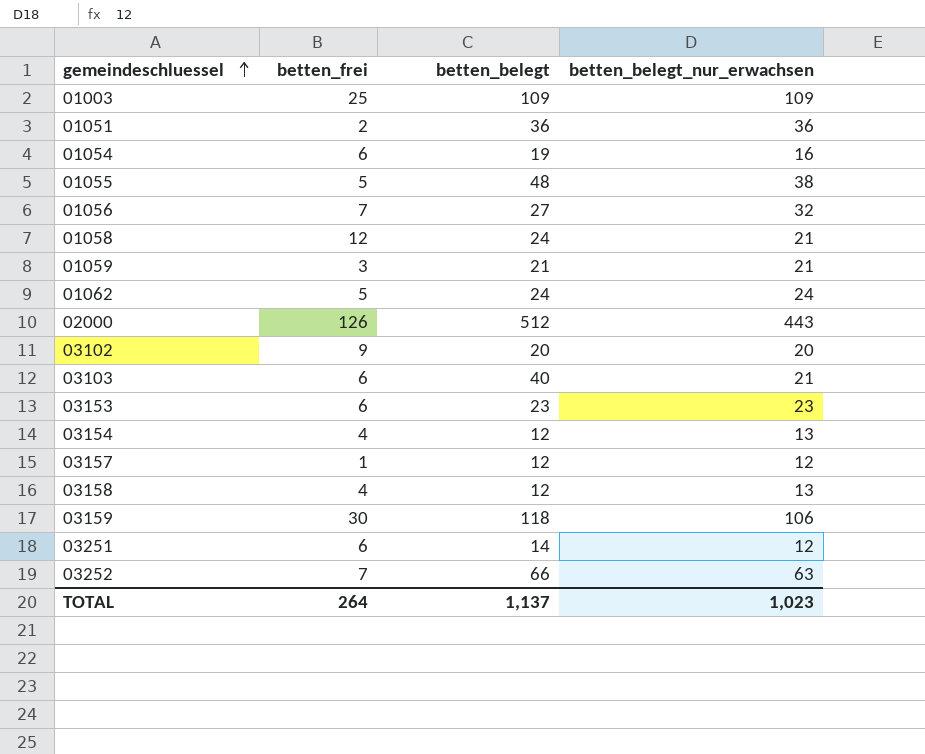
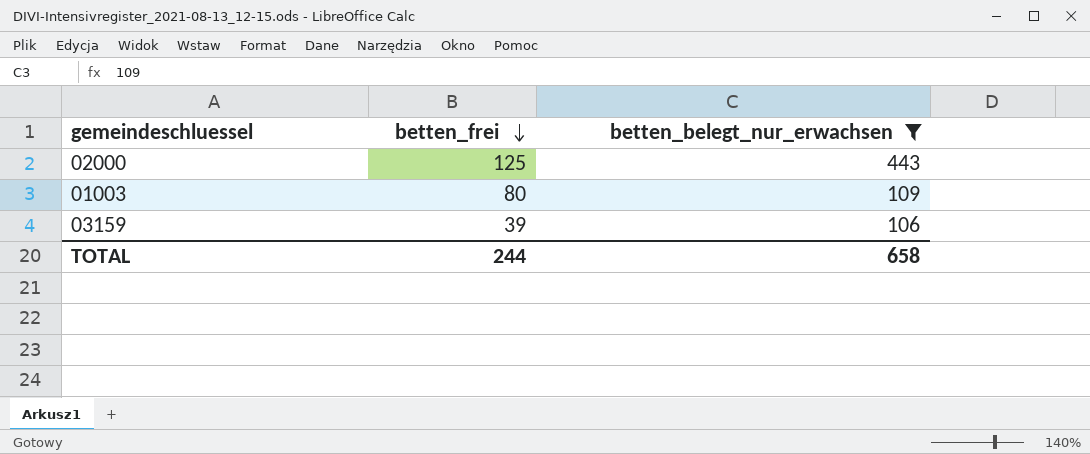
filter: none -> betten_belegt_nur_erwachsen >= 106
row order: gemeindeschluessel ascending -> betten_frei descending
column betten_belegt | position: 3 -> none
02000 | betten_frei: 126 -> 125
01003 | betten_frei: 25 -> 80
03159 | betten_frei: 30 -> 39
TOTAL | betten_frei: 264 -> 244
TOTAL | betten_belegt_nur_erwachsen: 1,023 -> 658

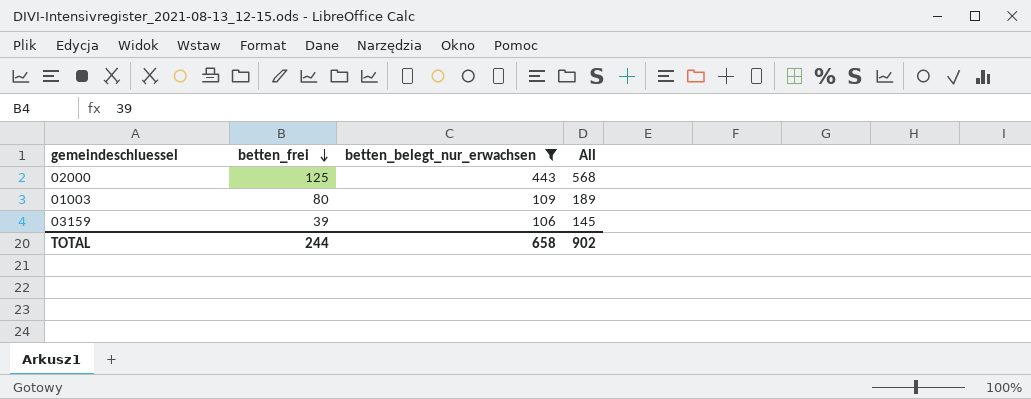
column All | formula: none -> [betten_frei] + [betten_belegt_nur_erwachsen]

